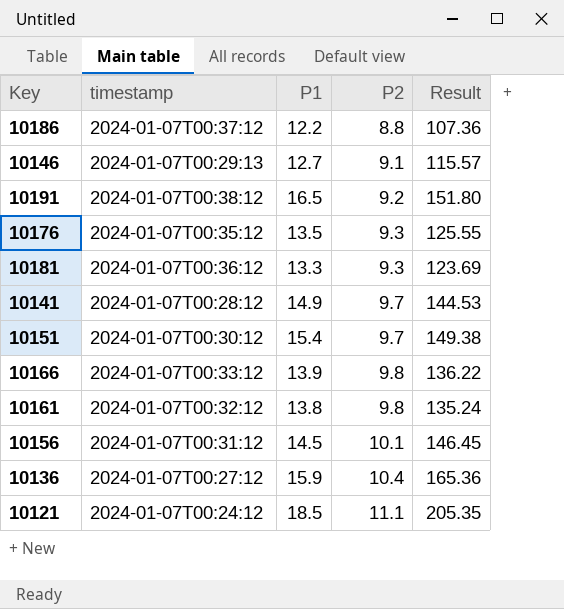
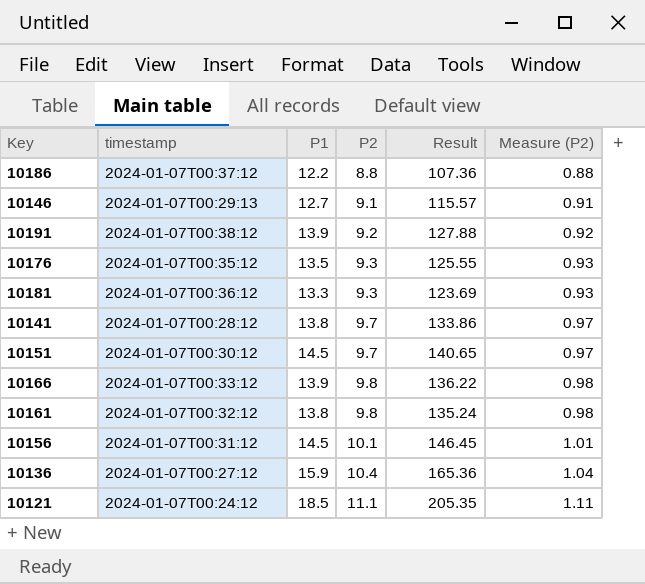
column Measure (P2) | formula: none -> [P2] * 0.1
10191 | P1: 16.5 -> 13.9
10191 | Result: 151.80 -> 127.88
10141 | P1: 14.9 -> 13.8
10141 | Result: 144.53 -> 133.86
10151 | P1: 15.4 -> 14.5
10151 | Result: 149.38 -> 140.65

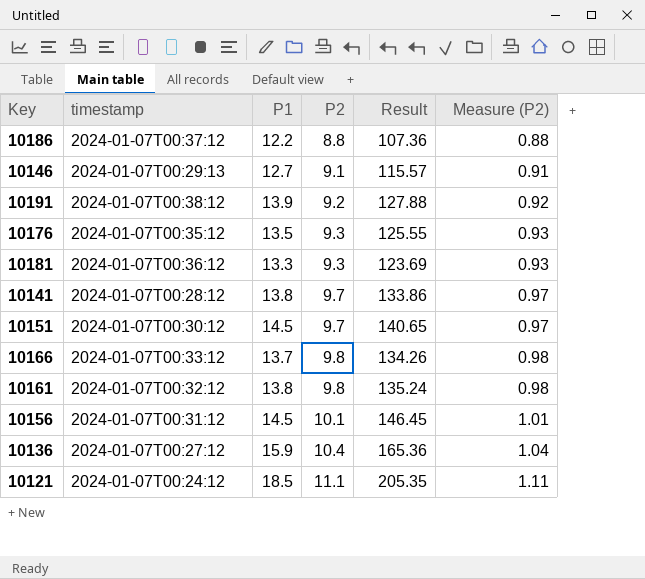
10166 | P1: 13.9 -> 13.7
10166 | Result: 136.22 -> 134.26

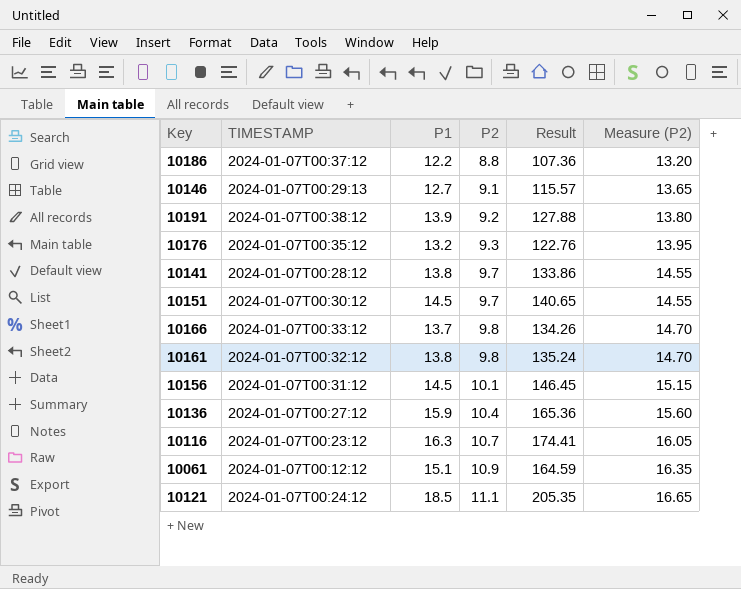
column name: timestamp -> TIMESTAMP
column Measure (P2) | formula: [P2] * 0.1 -> [P2] * 1.5
row 10181: 2024-01-07T00:36:12 | 13.3 | 9.3 | 123.69 | 0.93 -> none
10176 | P1: 13.5 -> 13.2
10176 | Result: 125.55 -> 122.76
row 10116: none -> 2024-01-07T00:23:12 | 16.3 | 10.7 | 174.41 | 16.05
row 10061: none -> 2024-01-07T00:12:12 | 15.1 | 10.9 | 164.59 | 16.35

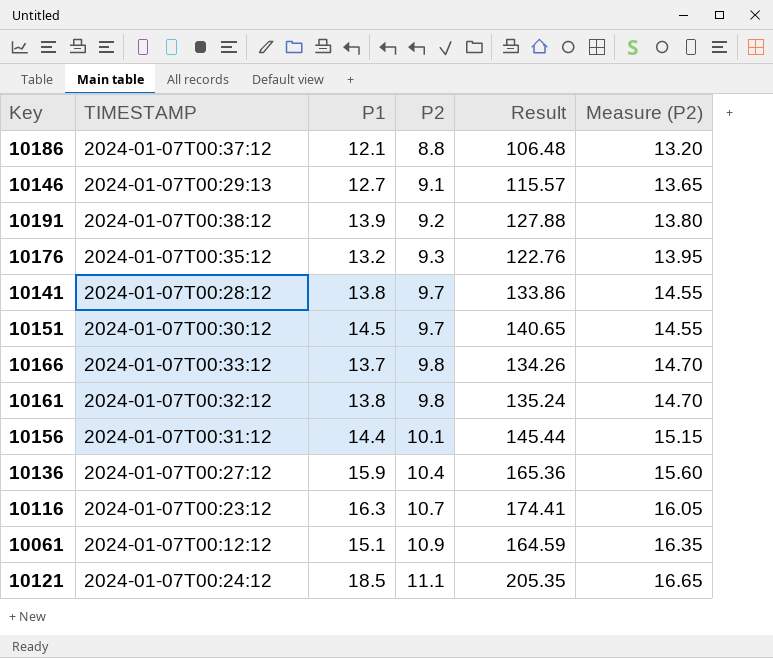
10186 | P1: 12.2 -> 12.1
10186 | Result: 107.36 -> 106.48
10156 | P1: 14.5 -> 14.4
10156 | Result: 146.45 -> 145.44

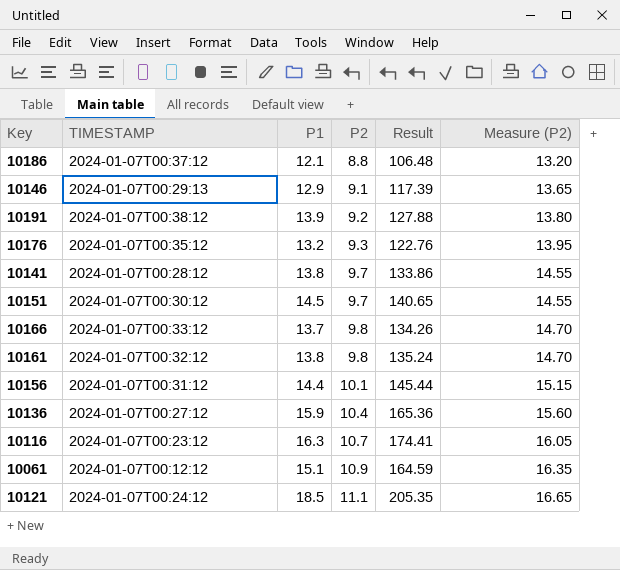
10146 | P1: 12.7 -> 12.9
10146 | Result: 115.57 -> 117.39

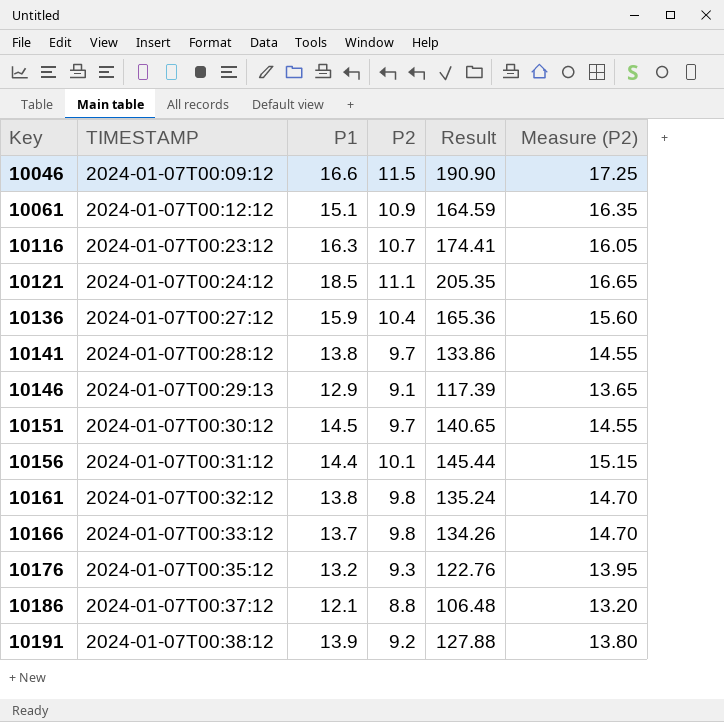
row order: P2 ascending -> Key ascending
row 10046: none -> 2024-01-07T00:09:12 | 16.6 | 11.5 | 190.90 | 17.25

